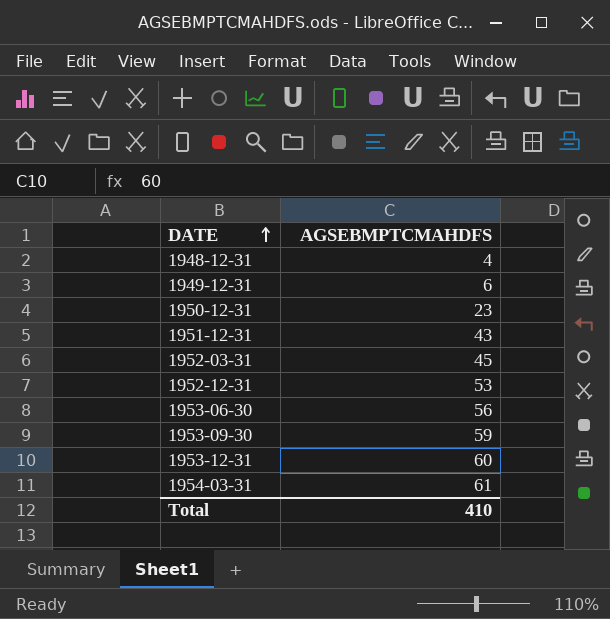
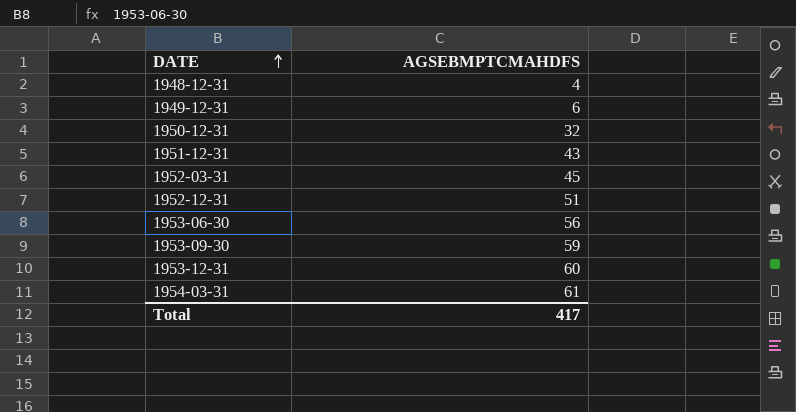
1950-12-31 | AGSEBMPTCMAHDFS: 23 -> 32
1952-12-31 | AGSEBMPTCMAHDFS: 53 -> 51
Total | AGSEBMPTCMAHDFS: 410 -> 417

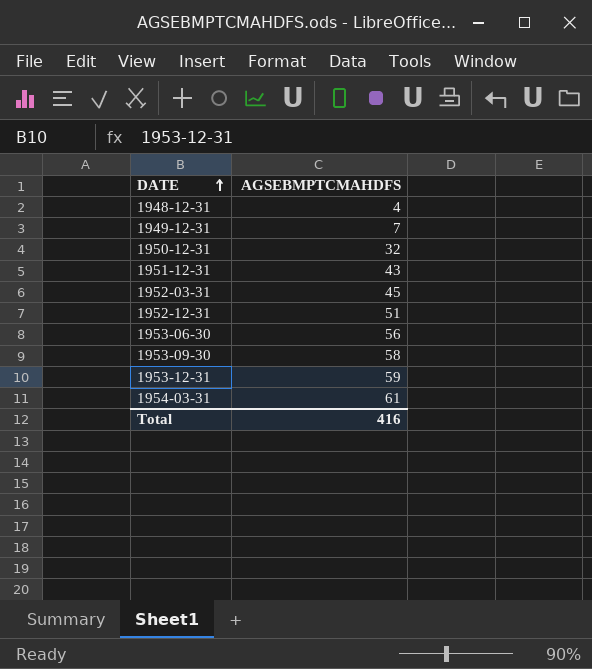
1949-12-31 | AGSEBMPTCMAHDFS: 6 -> 7
1953-09-30 | AGSEBMPTCMAHDFS: 59 -> 58
1953-12-31 | AGSEBMPTCMAHDFS: 60 -> 59
Total | AGSEBMPTCMAHDFS: 417 -> 416

